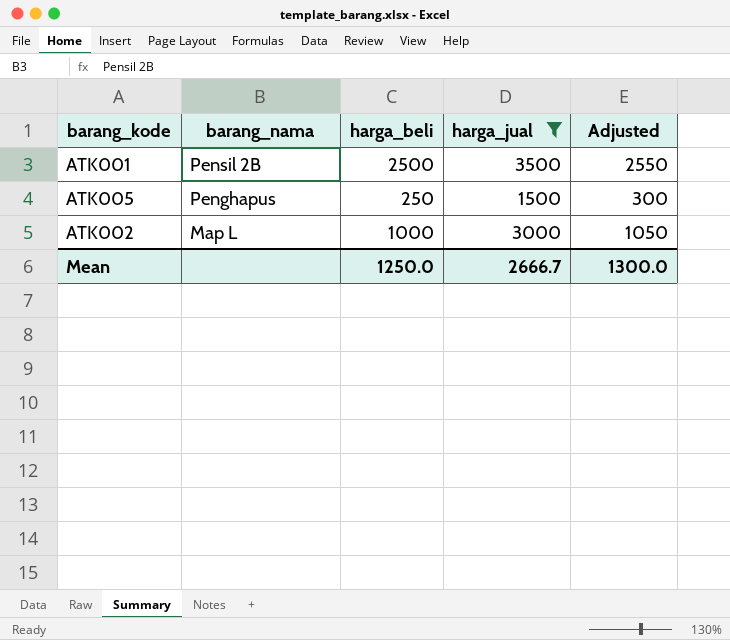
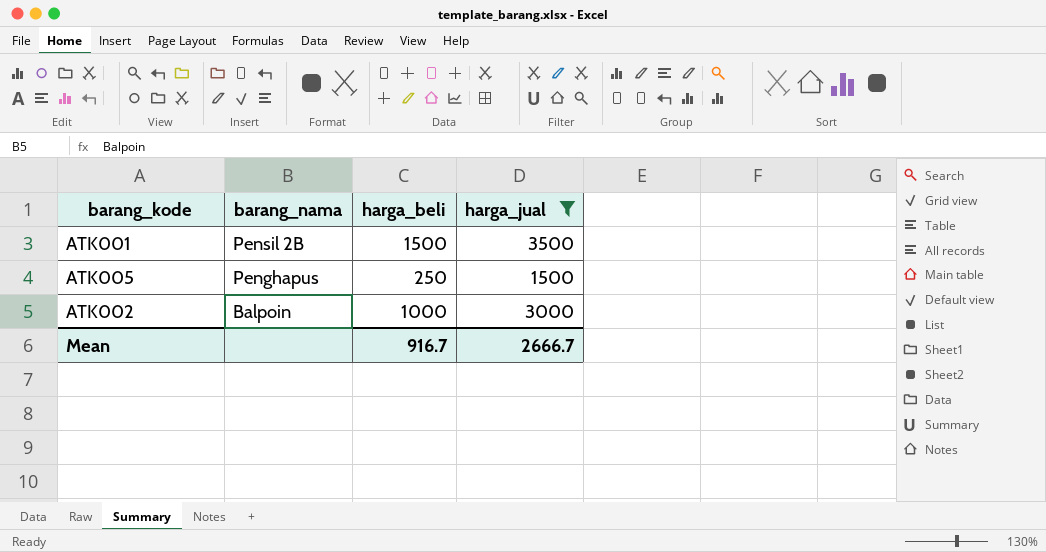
column Adjusted | formula: [harga_beli] + 50 -> none
ATK001 | harga_beli: 2500 -> 1500
ATK002 | barang_nama: Map L -> Balpoin
Mean | harga_beli: 1250.0 -> 916.7

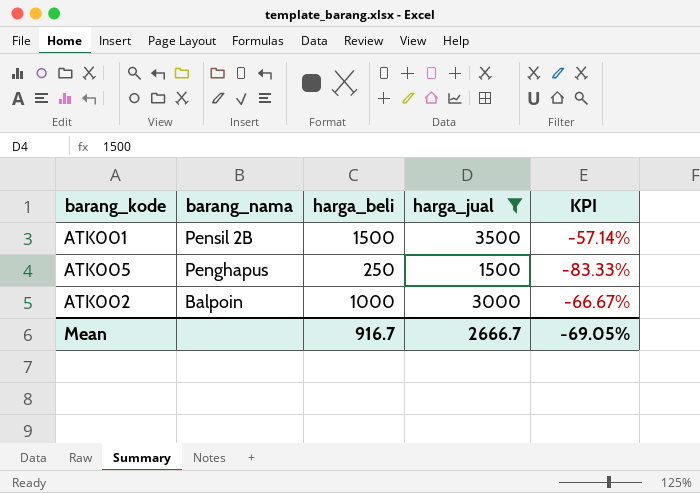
column KPI | formula: none -> ([harga_beli] - [harga_jual]) / [harga_jual]

